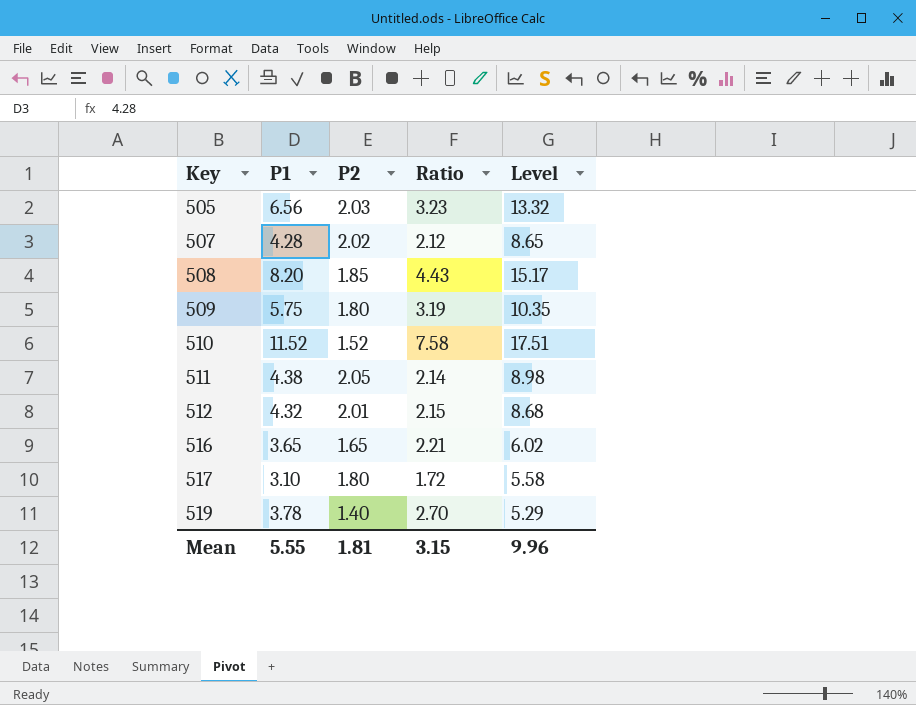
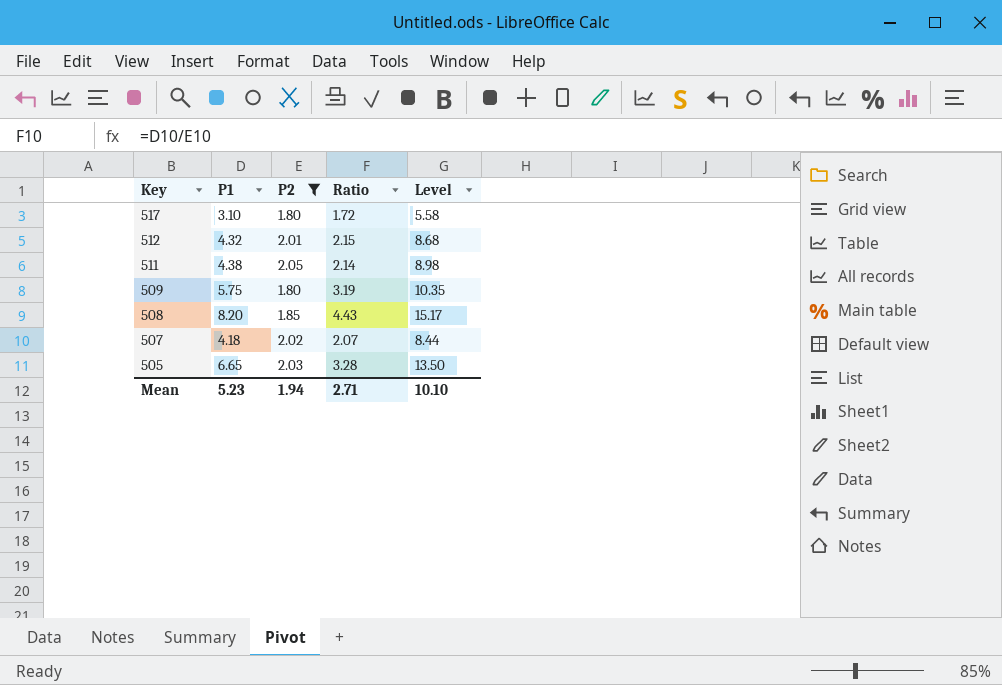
filter: none -> P2 >= 1.80
row order: Key ascending -> Key descending
507 | P1: 4.28 -> 4.18
507 | Ratio: 2.12 -> 2.07
507 | Level: 8.65 -> 8.44
505 | P1: 6.56 -> 6.65
505 | Ratio: 3.23 -> 3.28
505 | Level: 13.32 -> 13.50
Mean | P1: 5.55 -> 5.23
Mean | P2: 1.81 -> 1.94
Mean | Ratio: 3.15 -> 2.71
Mean | Level: 9.96 -> 10.10

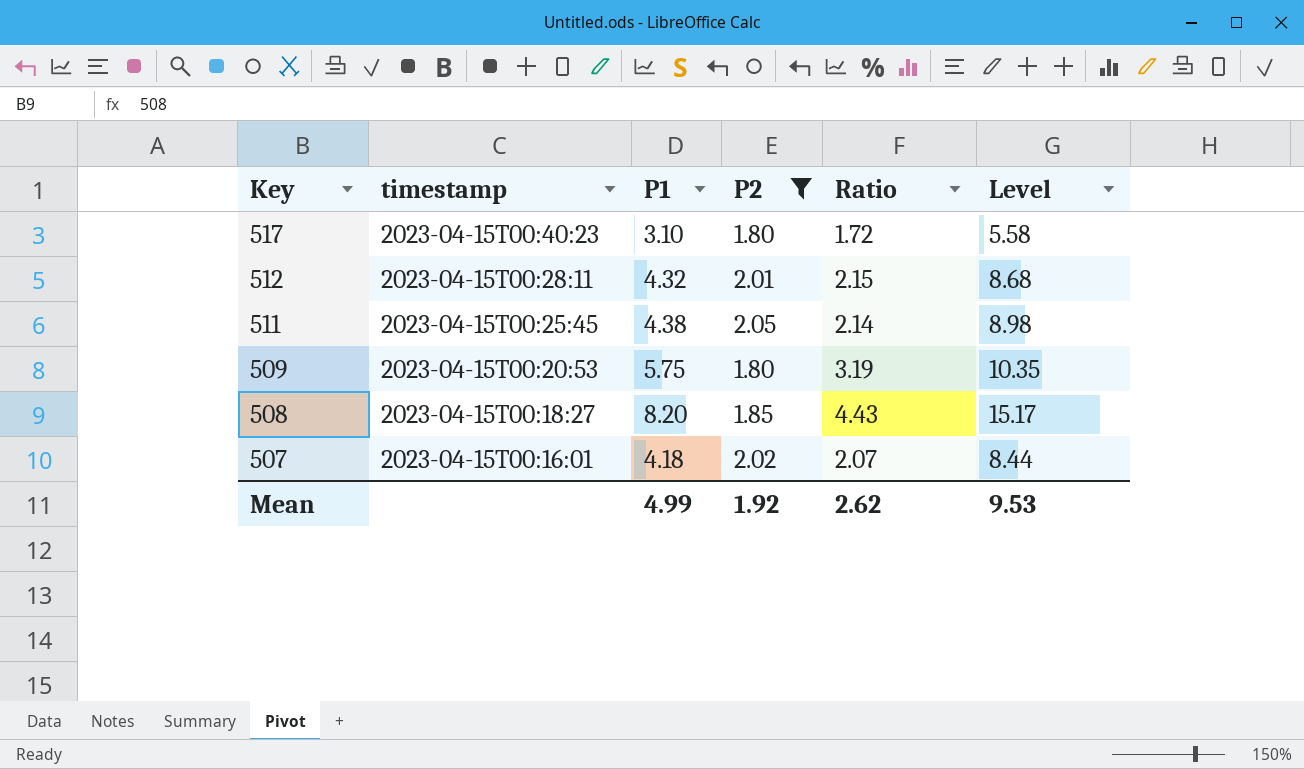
column timestamp | position: none -> 2
row 505: 6.65 | 2.03 | 3.28 | 13.50 -> none
Mean | P1: 5.23 -> 4.99
Mean | P2: 1.94 -> 1.92
Mean | Ratio: 2.71 -> 2.62
Mean | Level: 10.10 -> 9.53

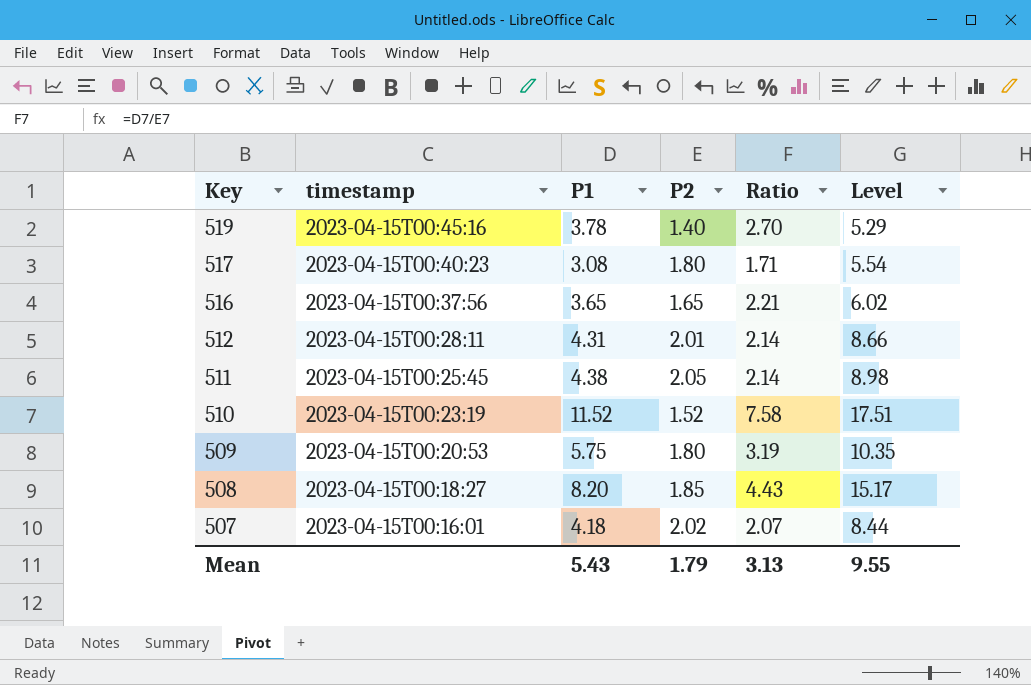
filter: P2 >= 1.80 -> none
517 | P1: 3.10 -> 3.08
517 | Ratio: 1.72 -> 1.71
517 | Level: 5.58 -> 5.54
512 | P1: 4.32 -> 4.31
512 | Ratio: 2.15 -> 2.14
512 | Level: 8.68 -> 8.66
Mean | P1: 4.99 -> 5.43
Mean | P2: 1.92 -> 1.79
Mean | Ratio: 2.62 -> 3.13
Mean | Level: 9.53 -> 9.55

